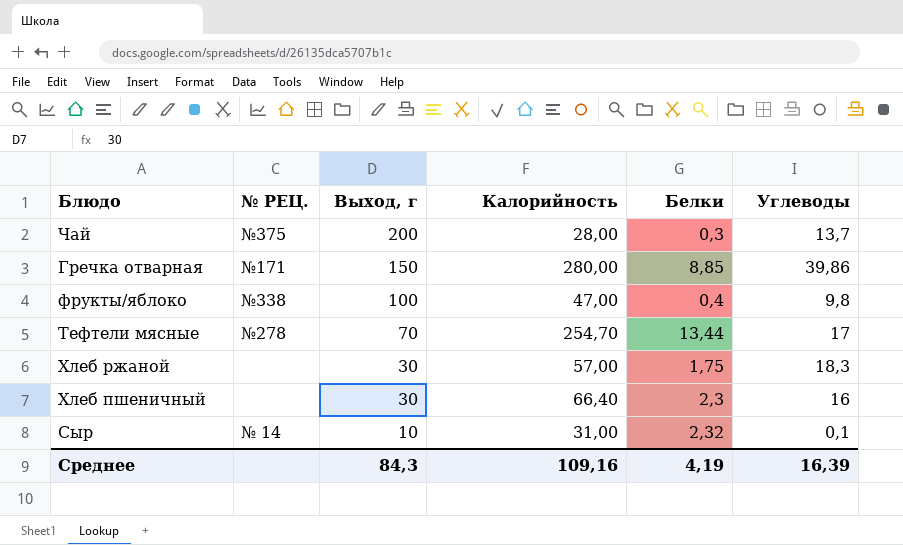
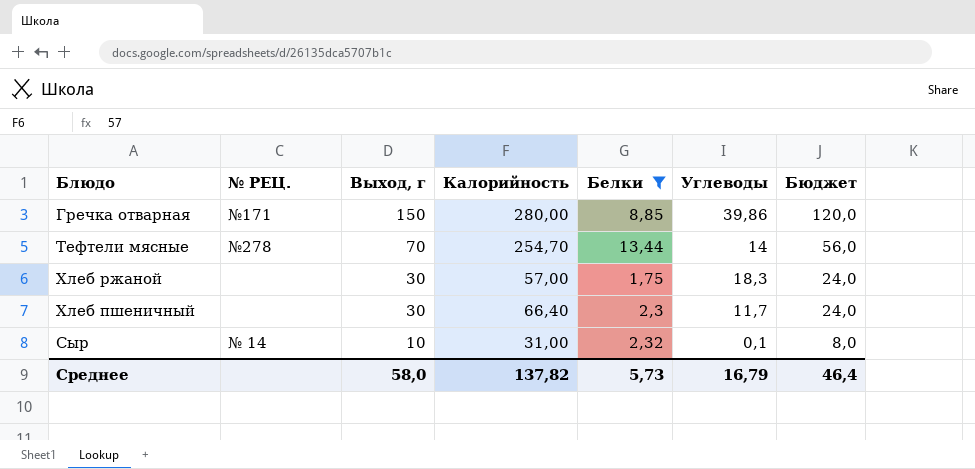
filter: none -> Белки >= 1,75
column Бюджет | formula: none -> [Выход, г] * 0,8
Тефтели мясные | Углеводы: 17 -> 14
Хлеб пшеничный | Углеводы: 16 -> 11,7
Среднее | Выход, г: 84,3 -> 58,0
Среднее | Калорийность: 109,16 -> 137,82
Среднее | Белки: 4,19 -> 5,73
Среднее | Углеводы: 16,39 -> 16,79

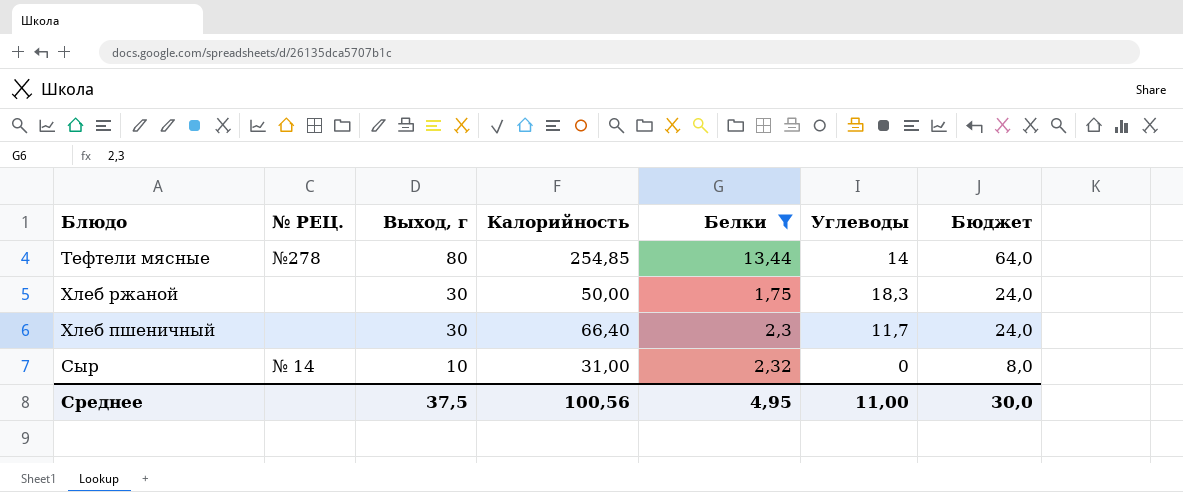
row Гречка отварная: №171 | 150 | 280,00 | 8,85 | 39,86 | 120,0 -> none
Тефтели мясные | Выход, г: 70 -> 80
Тефтели мясные | Калорийность: 254,70 -> 254,85
Тефтели мясные | Бюджет: 56,0 -> 64,0
Хлеб ржаной | Калорийность: 57,00 -> 50,00
Сыр | Углеводы: 0,1 -> 0
Среднее | Выход, г: 58,0 -> 37,5
Среднее | Калорийность: 137,82 -> 100,56
Среднее | Белки: 5,73 -> 4,95
Среднее | Углеводы: 16,79 -> 11,00
Среднее | Бюджет: 46,4 -> 30,0

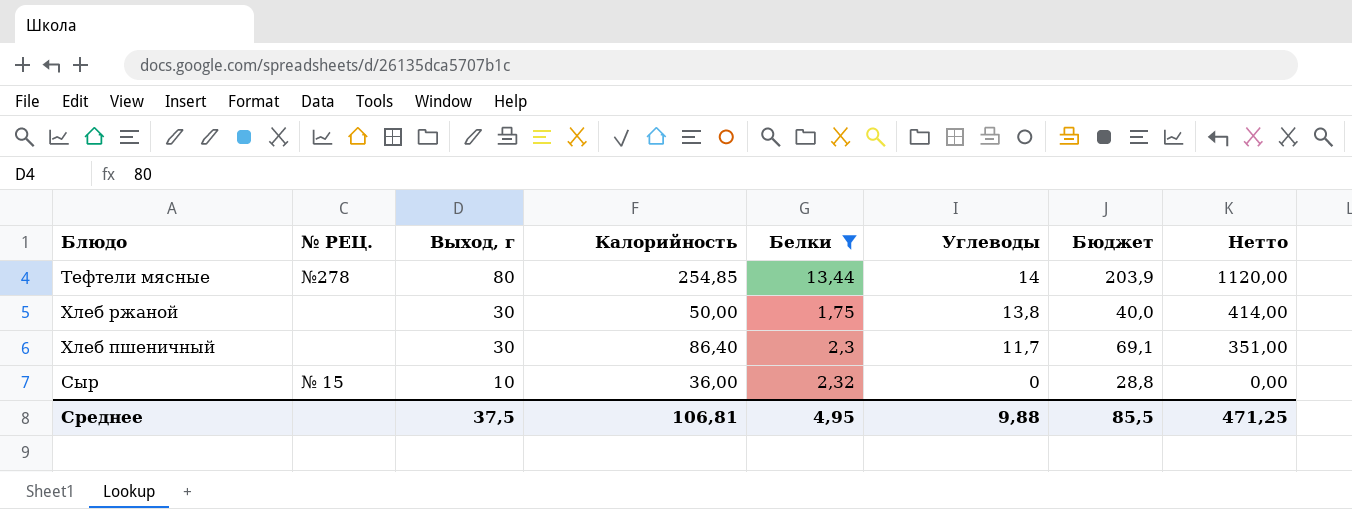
column Бюджет | formula: [Выход, г] * 0,8 -> [Калорийность] * 0,8
column Нетто | formula: none -> [Выход, г] * [Углеводы]
Хлеб ржаной | Углеводы: 18,3 -> 13,8
Хлеб пшеничный | Калорийность: 66,40 -> 86,40
Сыр | № РЕЦ.: № 14 -> № 15
Сыр | Калорийность: 31,00 -> 36,00
Среднее | Калорийность: 100,56 -> 106,81
Среднее | Углеводы: 11,00 -> 9,88
Среднее | Бюджет: 30,0 -> 85,5

